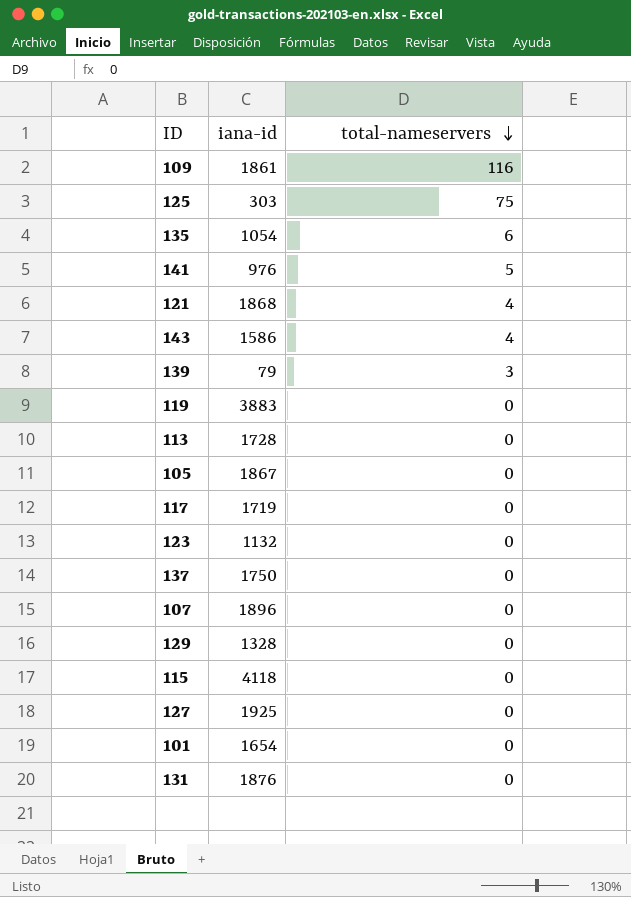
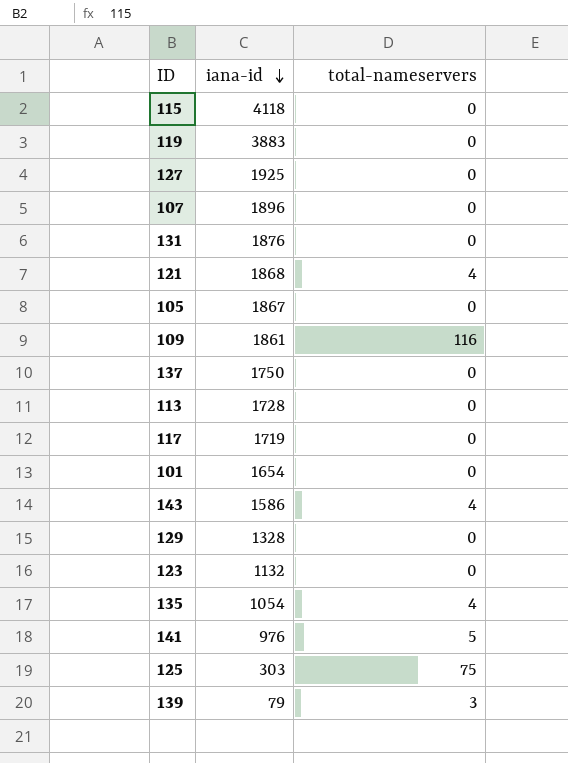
row order: total-nameservers descending -> iana-id descending
135 | total-nameservers: 6 -> 4

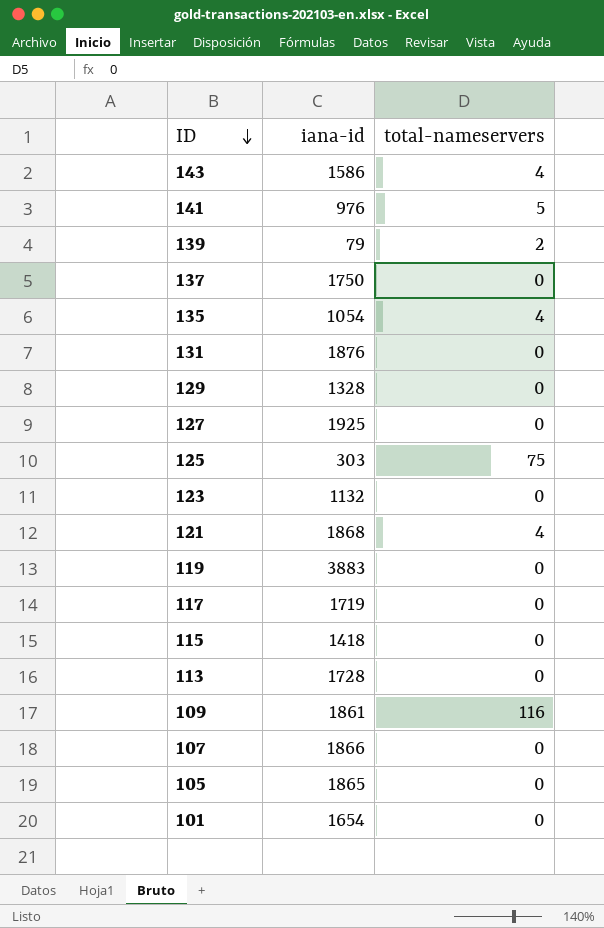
row order: iana-id descending -> ID descending
139 | total-nameservers: 3 -> 2
115 | iana-id: 4118 -> 1418
107 | iana-id: 1896 -> 1866
105 | iana-id: 1867 -> 1865

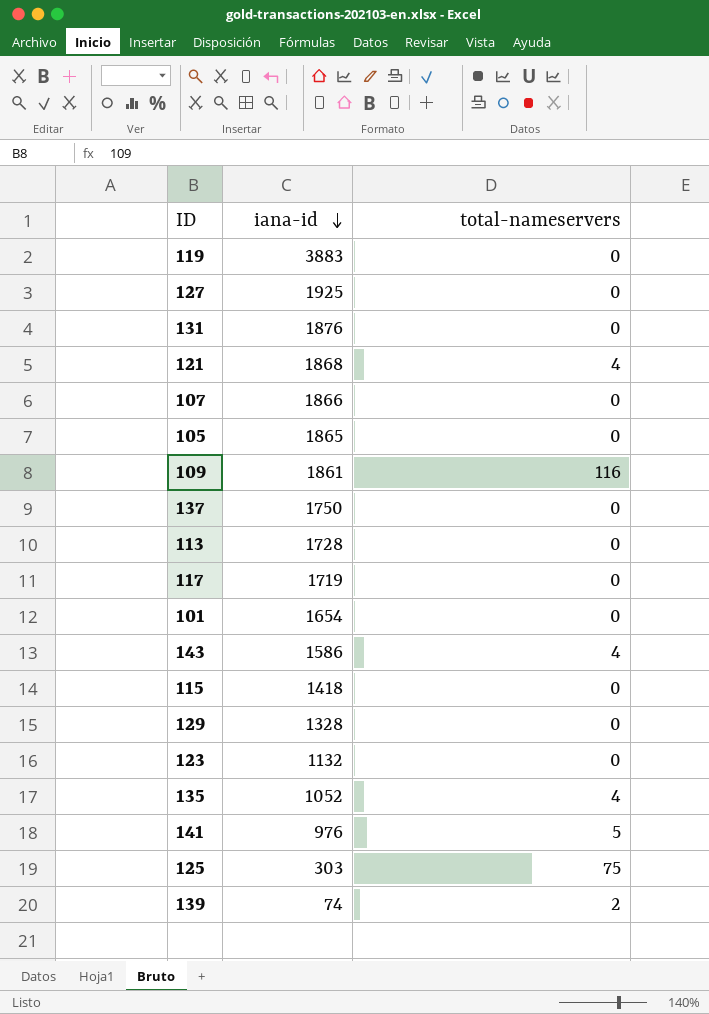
row order: ID descending -> iana-id descending
135 | iana-id: 1054 -> 1052
139 | iana-id: 79 -> 74

